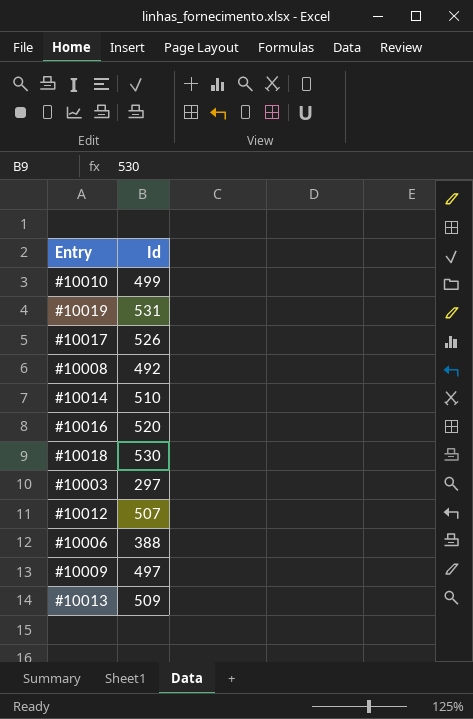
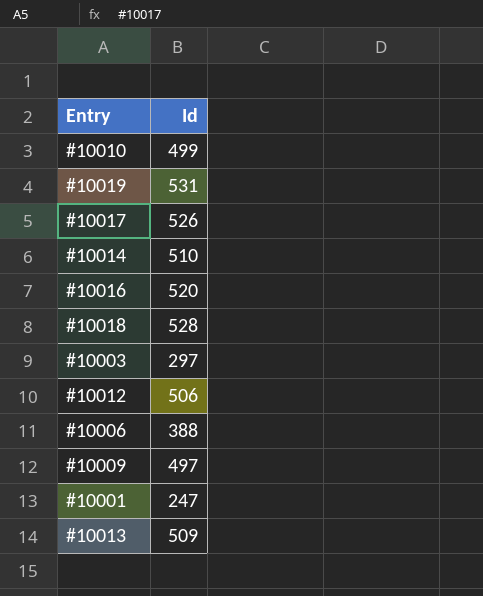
row #10008: 492 -> none
#10018 | Id: 530 -> 528
#10012 | Id: 507 -> 506
row #10001: none -> 247

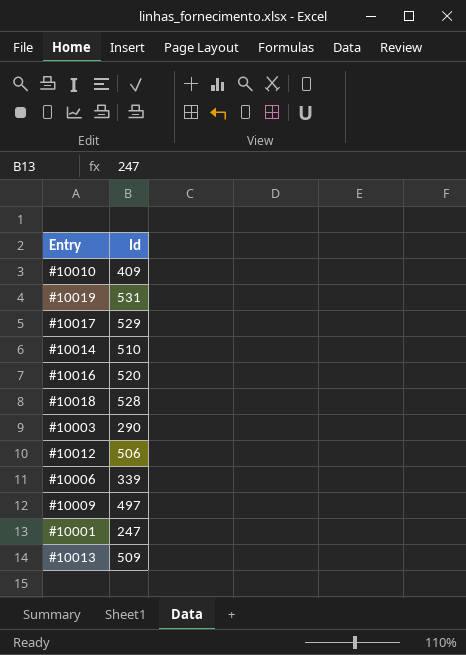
#10010 | Id: 499 -> 409
#10017 | Id: 526 -> 529
#10003 | Id: 297 -> 290
#10006 | Id: 388 -> 339

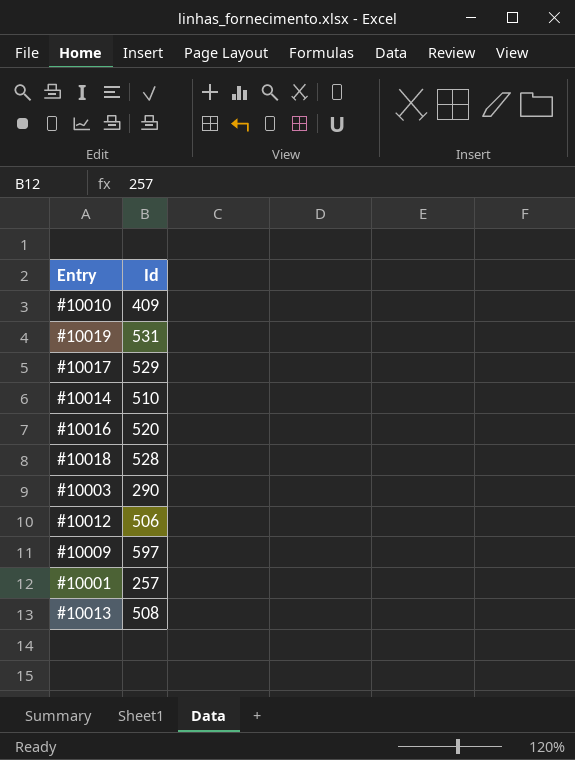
row #10006: 339 -> none
#10009 | Id: 497 -> 597
#10001 | Id: 247 -> 257
#10013 | Id: 509 -> 508

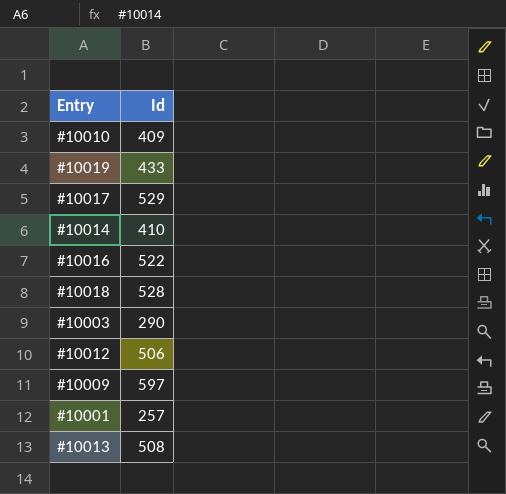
#10019 | Id: 531 -> 433
#10014 | Id: 510 -> 410
#10016 | Id: 520 -> 522

